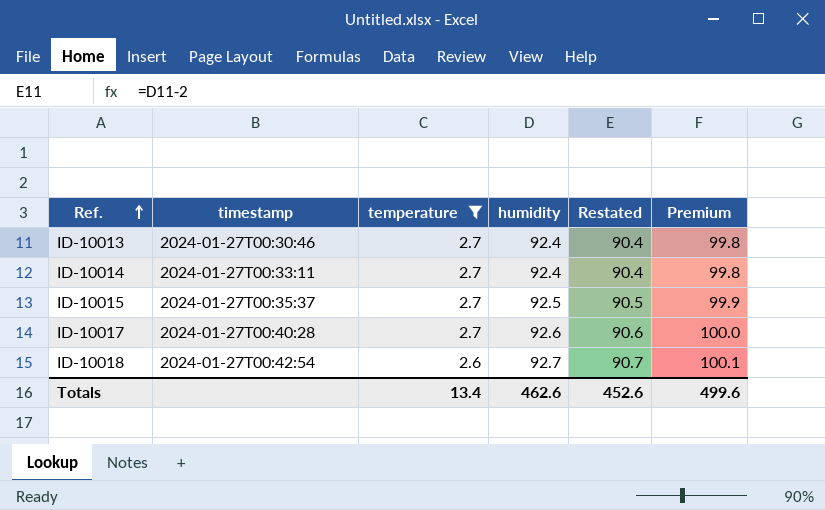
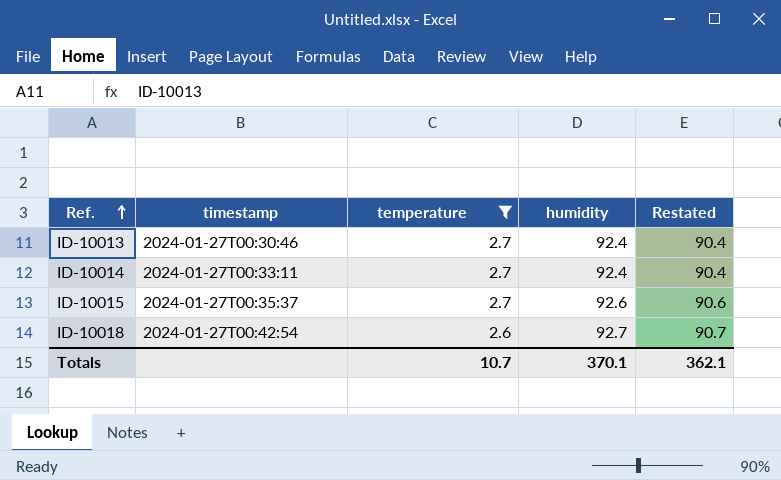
column Premium | formula: [humidity] * 1.08 -> none
row ID-10017: 2024-01-27T00:40:28 | 2.7 | 92.6 | 90.6 | 100.0 -> none
ID-10015 | humidity: 92.5 -> 92.6
ID-10015 | Restated: 90.5 -> 90.6
Totals | temperature: 13.4 -> 10.7
Totals | humidity: 462.6 -> 370.1
Totals | Restated: 452.6 -> 362.1

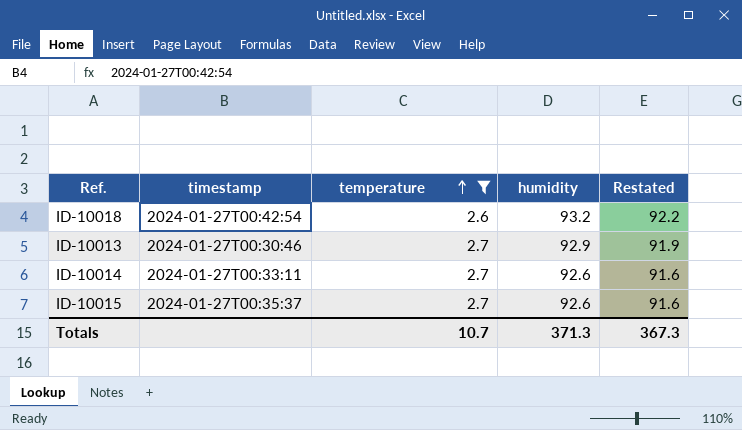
row order: Ref. ascending -> temperature ascending
column Restated | formula: [humidity] - 2 -> [humidity] - 1
ID-10018 | humidity: 92.7 -> 93.2
ID-10013 | humidity: 92.4 -> 92.9
ID-10014 | humidity: 92.4 -> 92.6
Totals | humidity: 370.1 -> 371.3
Totals | Restated: 362.1 -> 367.3

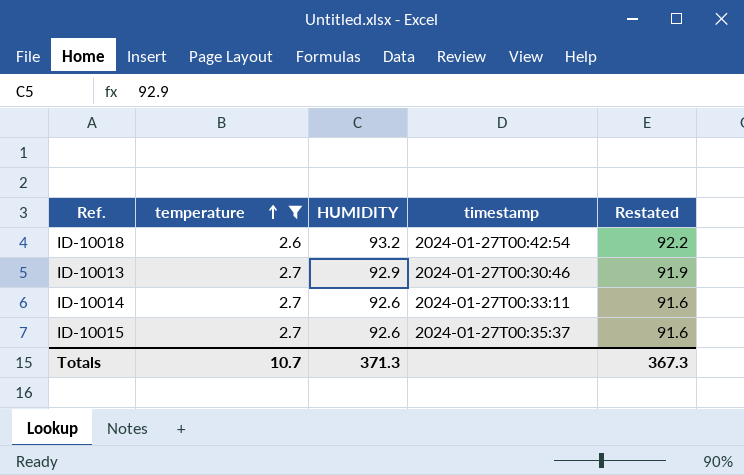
column name: humidity -> HUMIDITY
column timestamp | position: 2 -> 4

